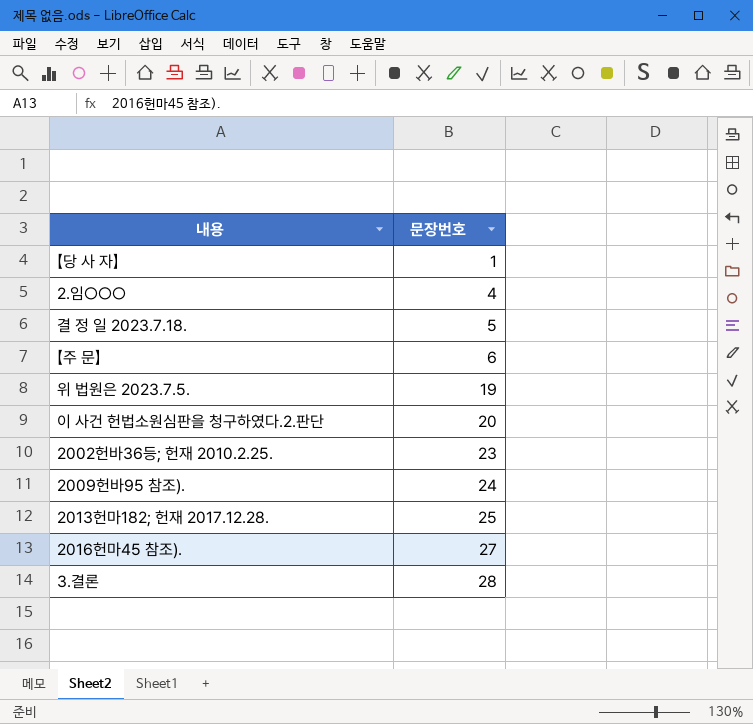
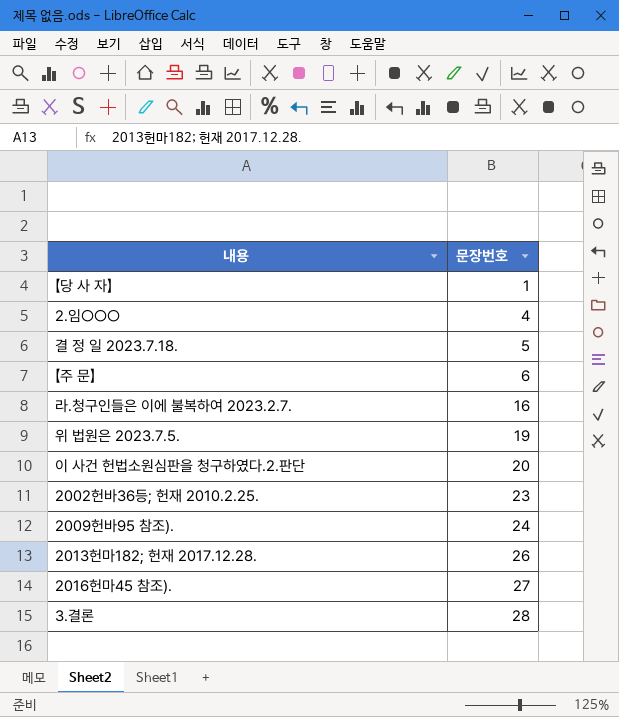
row 라.청구인들은 이에 불복하여 2023.2.7.: none -> 16
2013헌마182; 헌재 2017.12.28. | 문장번호: 25 -> 26

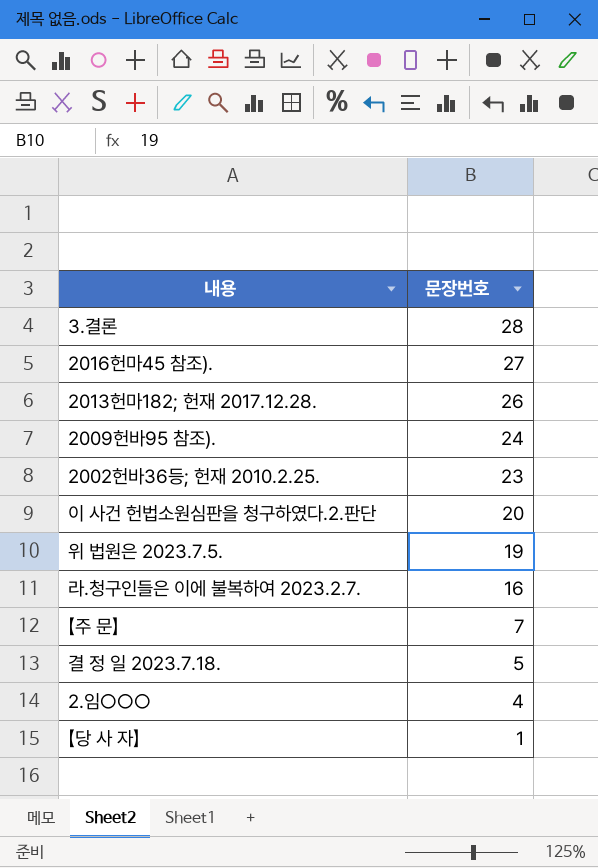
row order: 문장번호 ascending -> 문장번호 descending
【주 문】 | 문장번호: 6 -> 7

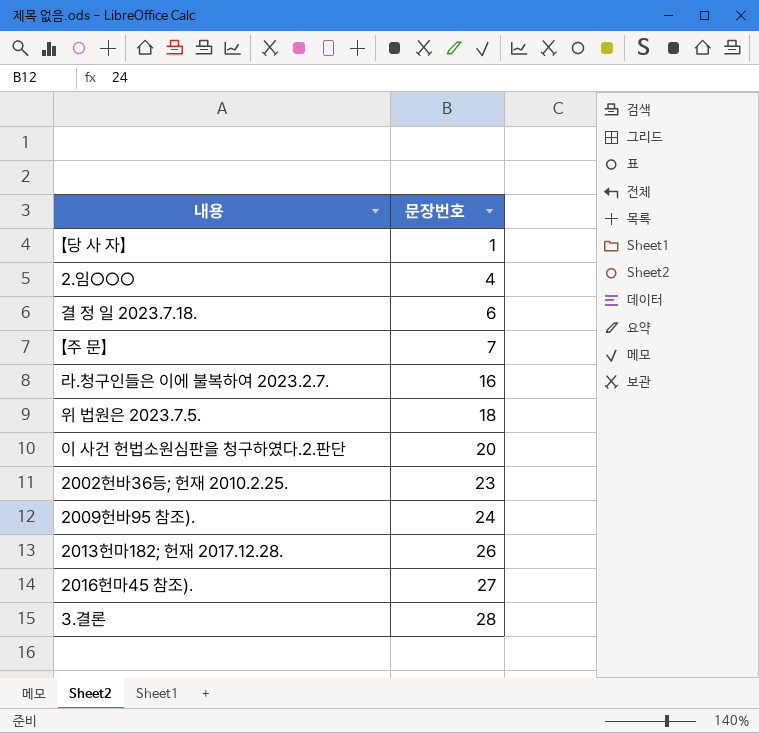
row order: 문장번호 descending -> 문장번호 ascending
결 정 일 2023.7.18. | 문장번호: 5 -> 6
위 법원은 2023.7.5. | 문장번호: 19 -> 18

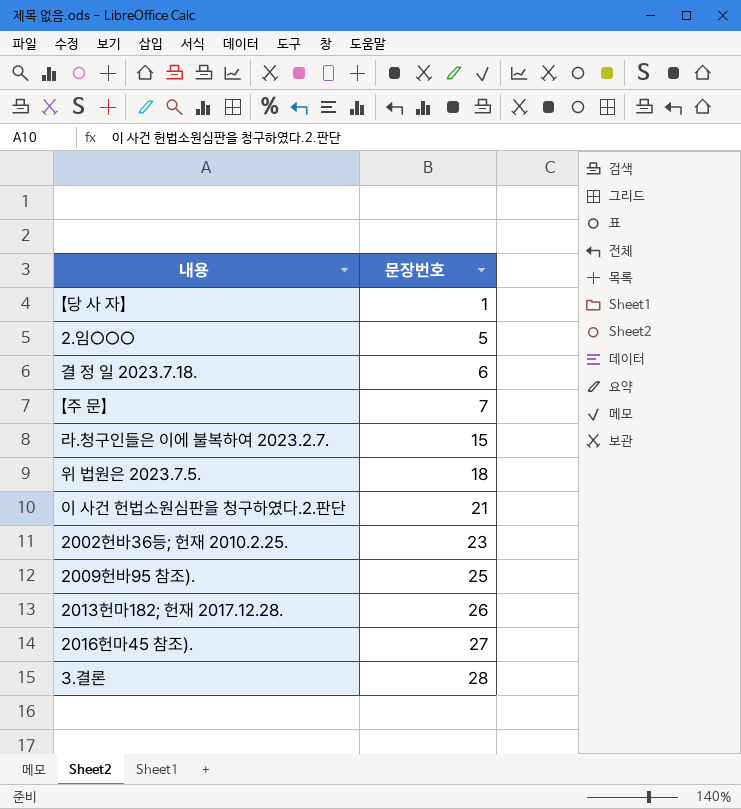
2.임○○○ | 문장번호: 4 -> 5
라.청구인들은 이에 불복하여 2023.2.7. | 문장번호: 16 -> 15
이 사건 헌법소원심판을 청구하였다.2.판단 | 문장번호: 20 -> 21
2009헌바95 참조). | 문장번호: 24 -> 25

